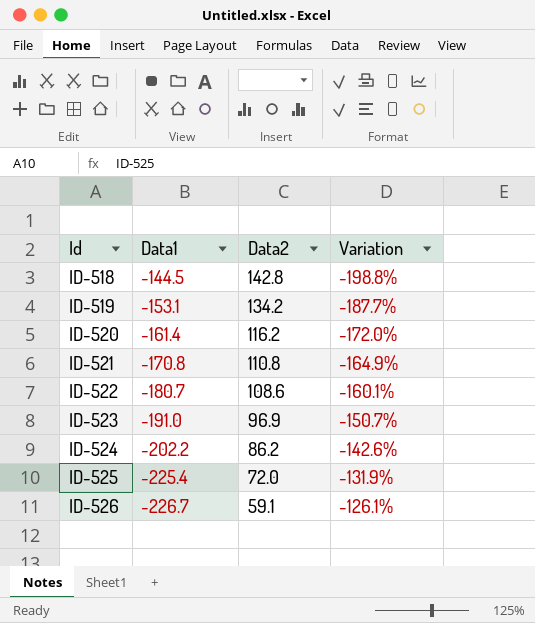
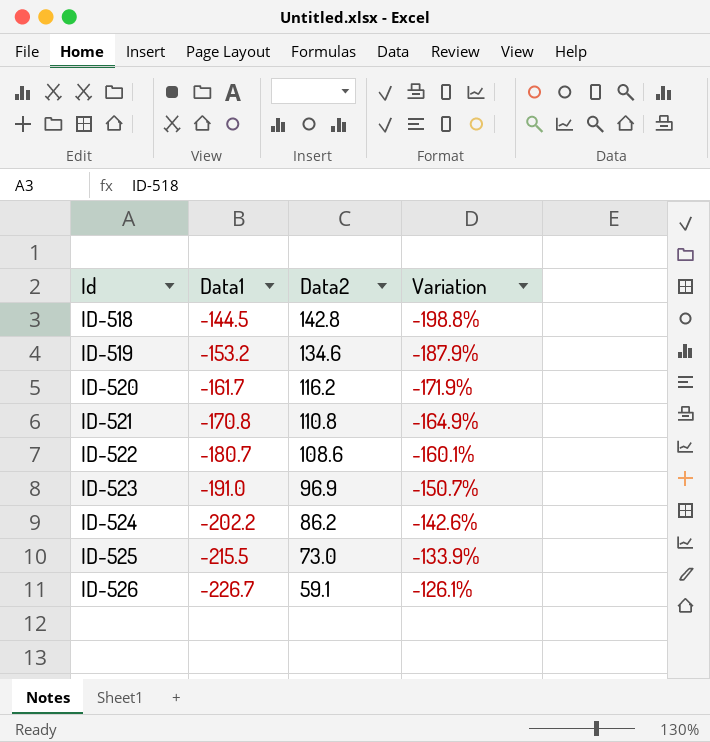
ID-519 | Data1: -153.1 -> -153.2
ID-519 | Data2: 134.2 -> 134.6
ID-519 | Variation: -187.7% -> -187.9%
ID-520 | Data1: -161.4 -> -161.7
ID-520 | Variation: -172.0% -> -171.9%
ID-525 | Data1: -225.4 -> -215.5
ID-525 | Data2: 72.0 -> 73.0
ID-525 | Variation: -131.9% -> -133.9%

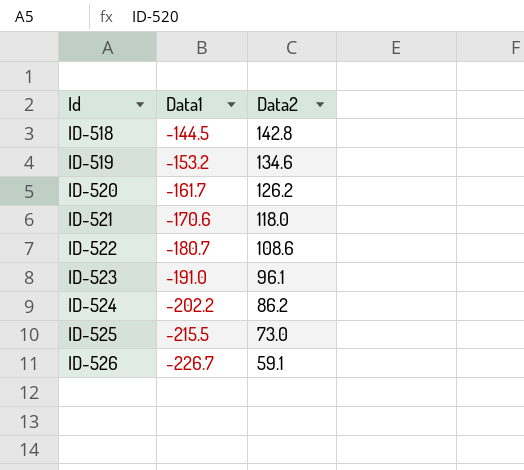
column Variation | formula: ([Data2] - [Data1]) / [Data1] -> none
ID-520 | Data2: 116.2 -> 126.2
ID-521 | Data1: -170.8 -> -170.6
ID-521 | Data2: 110.8 -> 118.0
ID-523 | Data2: 96.9 -> 96.1

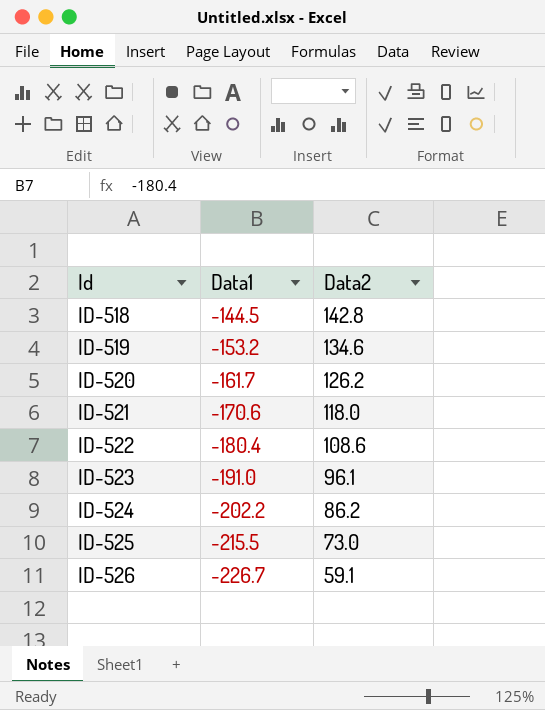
ID-522 | Data1: -180.7 -> -180.4

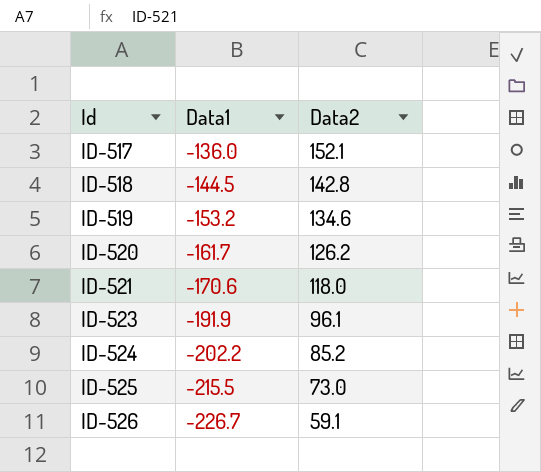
row ID-522: -180.4 | 108.6 -> none
row ID-517: none -> -136.0 | 152.1
ID-523 | Data1: -191.0 -> -191.9
ID-524 | Data2: 86.2 -> 85.2

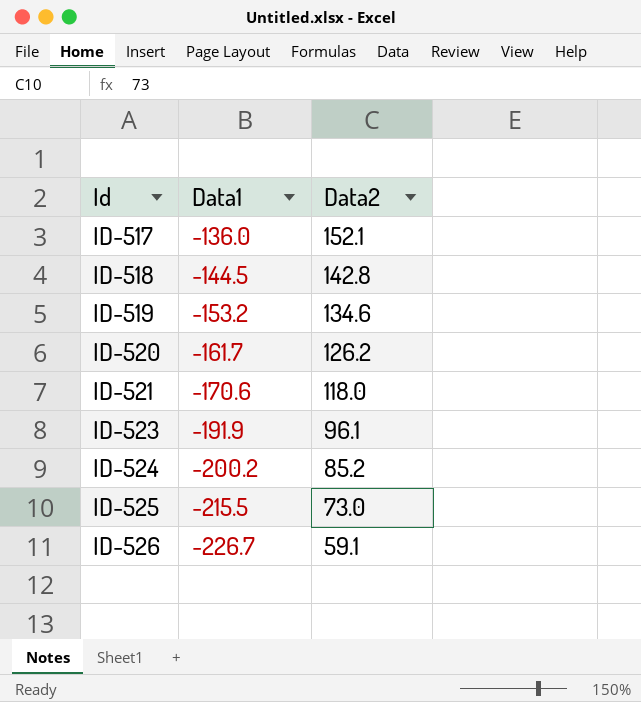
ID-524 | Data1: -202.2 -> -200.2

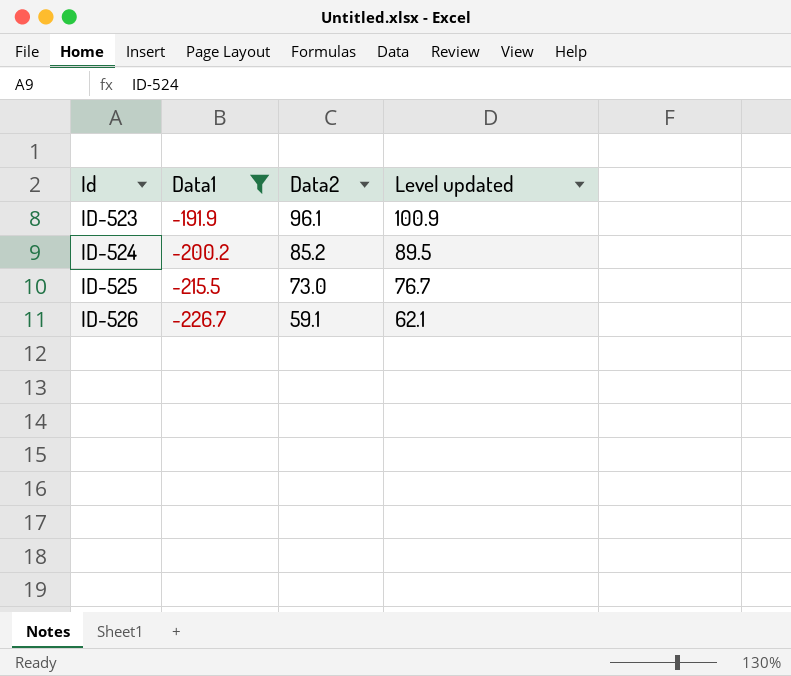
filter: none -> Data1 <= -191.9
column Level updated | formula: none -> [Data2] * 1.05

